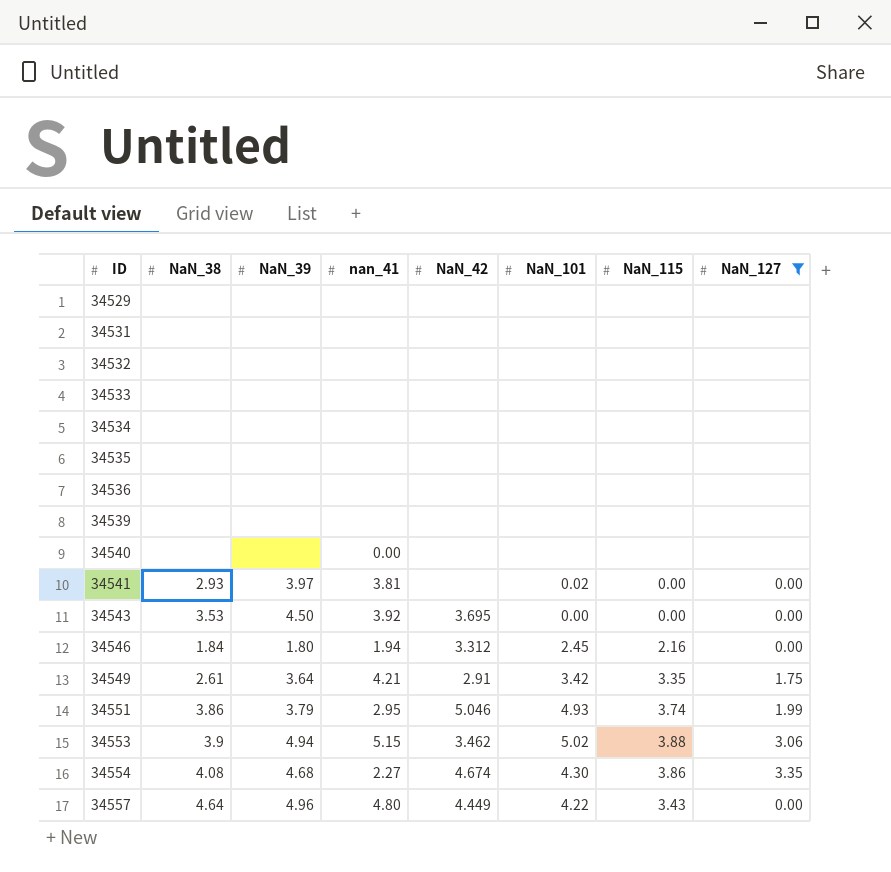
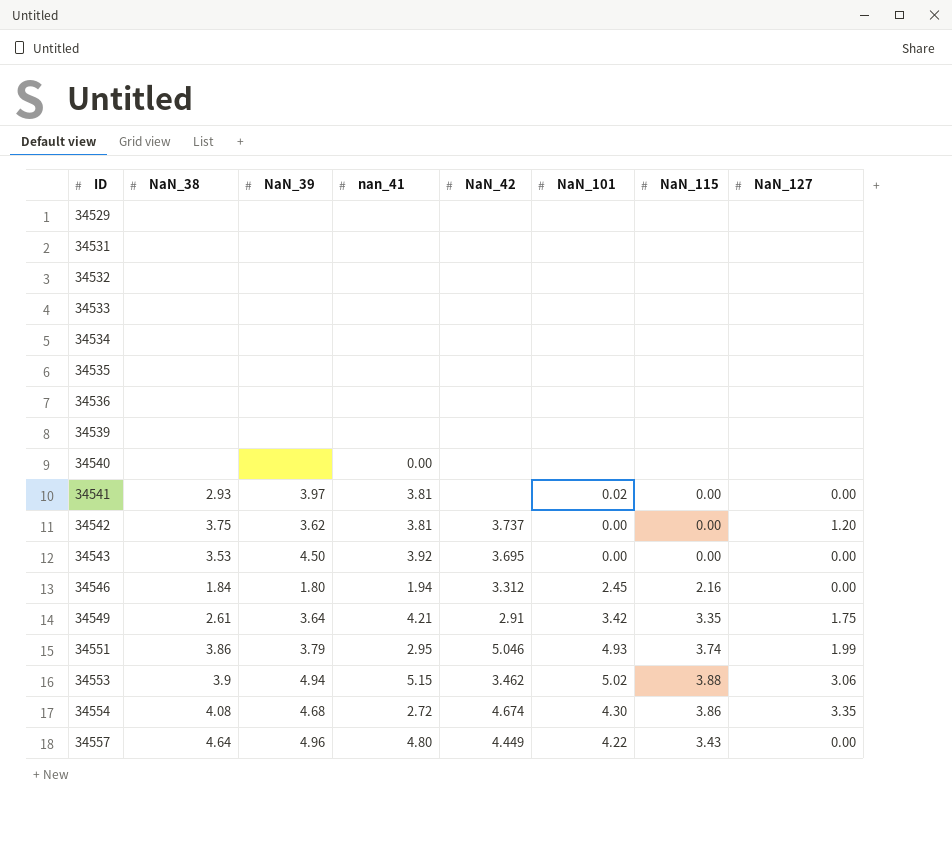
filter: NaN_127 != 1.20 -> none
34554 | nan_41: 2.27 -> 2.72

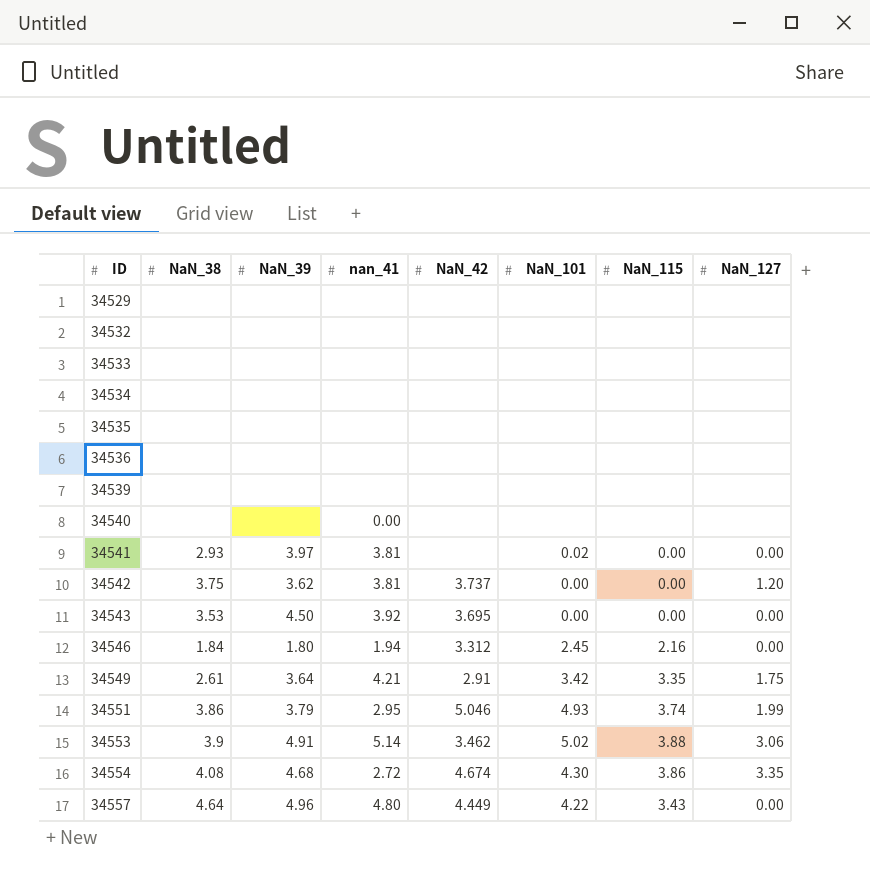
row 34531: none | none | none | none | none | none | none -> none
34553 | NaN_39: 4.94 -> 4.91
34553 | nan_41: 5.15 -> 5.14

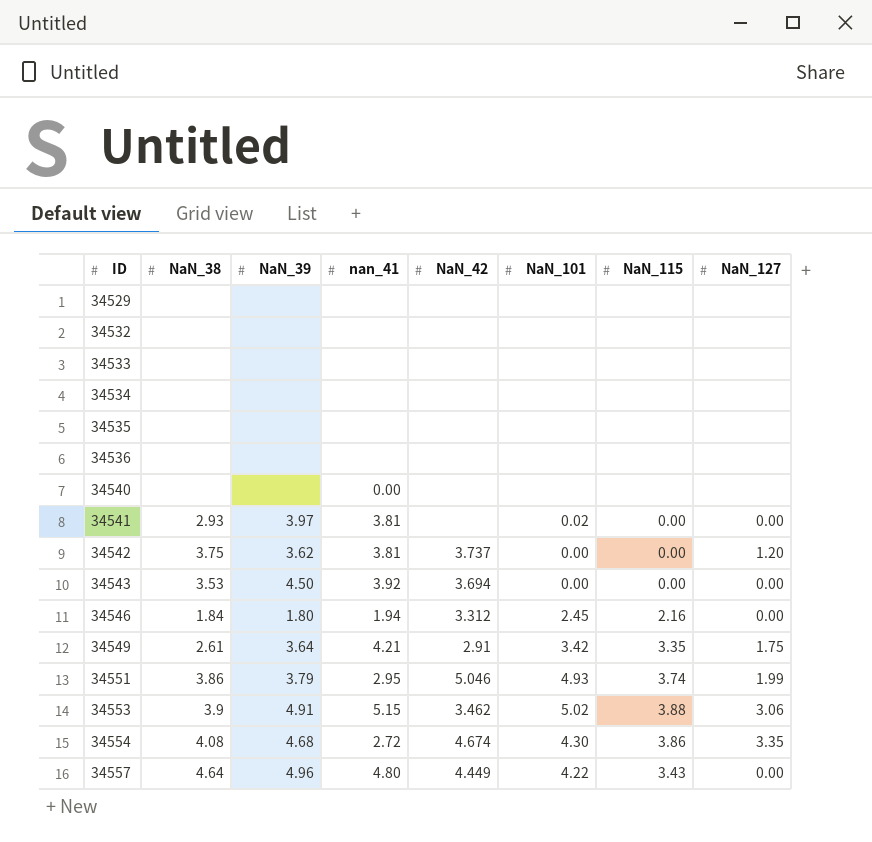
row 34539: none | none | none | none | none | none | none -> none
34543 | NaN_42: 3.695 -> 3.694
34553 | nan_41: 5.14 -> 5.15

